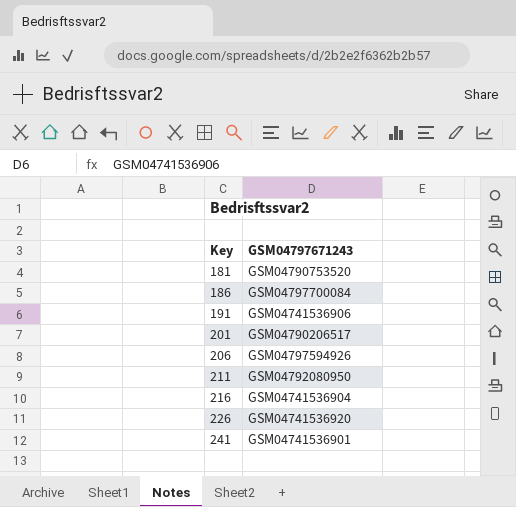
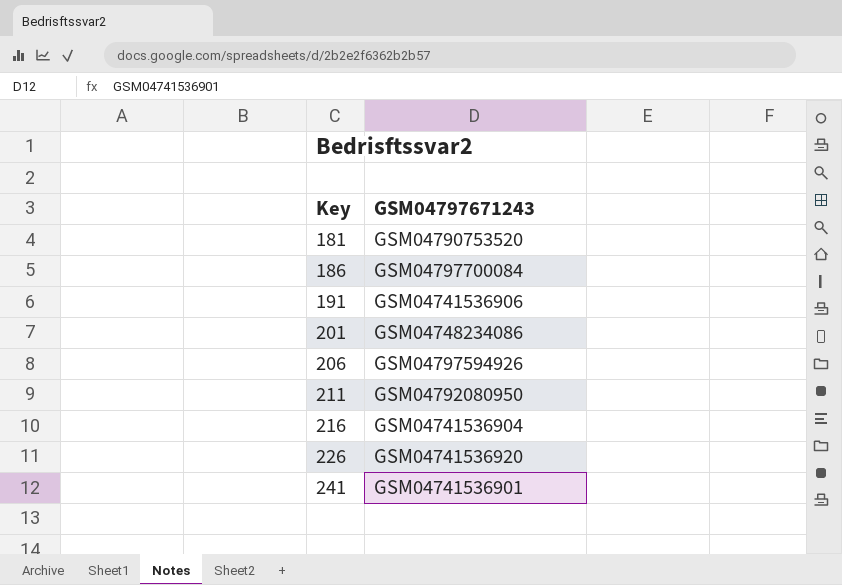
201 | GSM04797671243: GSM04790206517 -> GSM04748234086

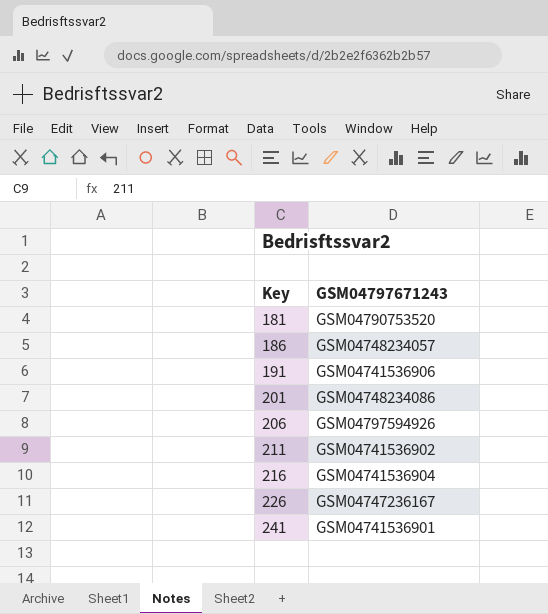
186 | GSM04797671243: GSM04797700084 -> GSM04748234057
211 | GSM04797671243: GSM04792080950 -> GSM04741536902
226 | GSM04797671243: GSM04741536920 -> GSM04747236167

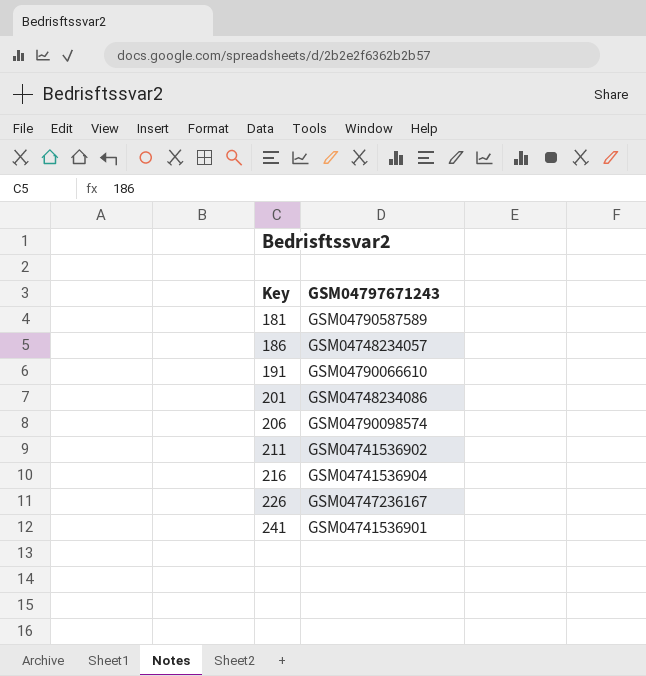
181 | GSM04797671243: GSM04790753520 -> GSM04790587589
191 | GSM04797671243: GSM04741536906 -> GSM04790066610
206 | GSM04797671243: GSM04797594926 -> GSM04790098574

